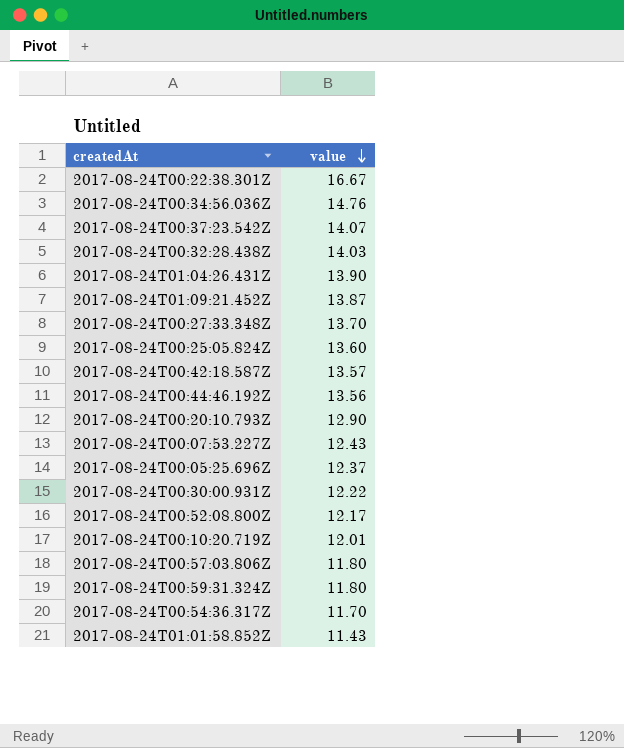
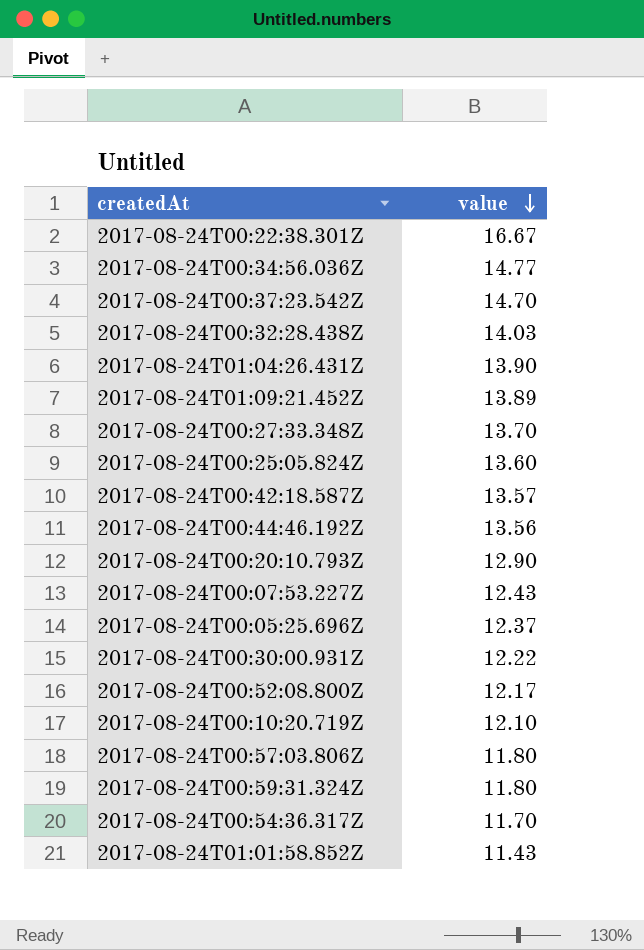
2017-08-24T00:34:56.036Z | value: 14.76 -> 14.77
2017-08-24T00:37:23.542Z | value: 14.07 -> 14.70
2017-08-24T01:09:21.452Z | value: 13.87 -> 13.89
2017-08-24T00:10:20.719Z | value: 12.01 -> 12.10

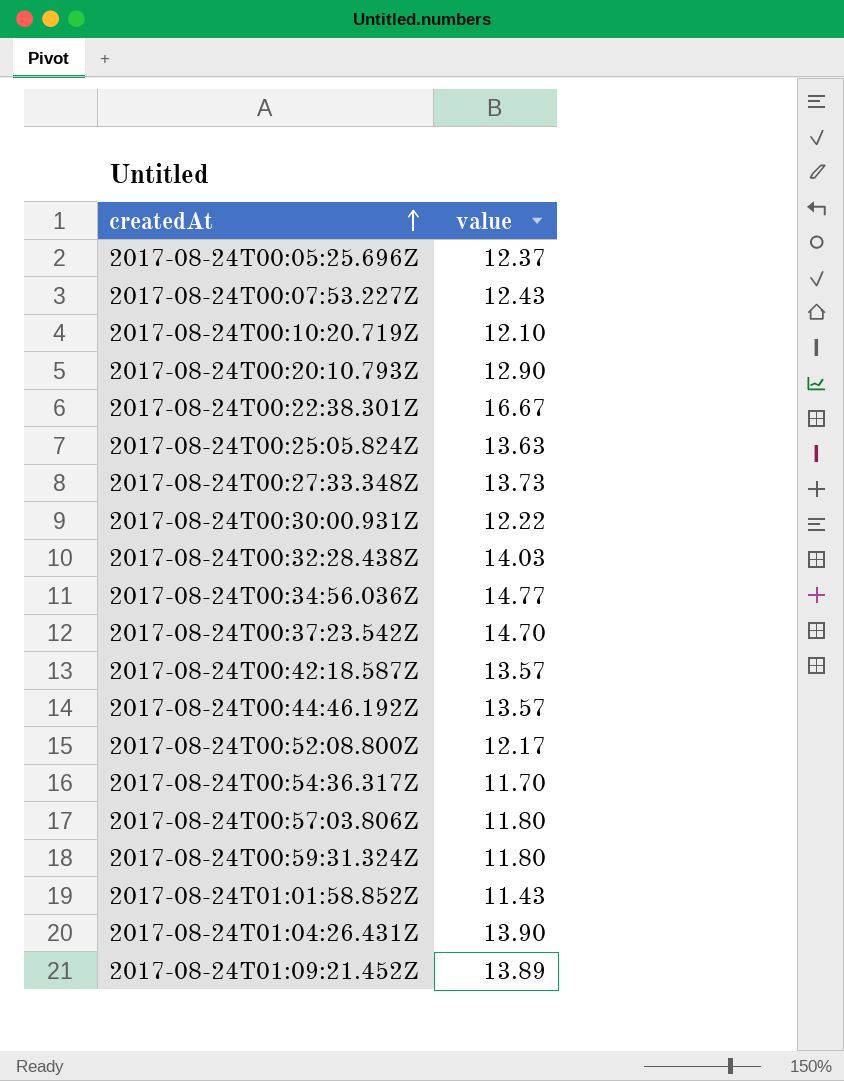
row order: value descending -> createdAt ascending
2017-08-24T00:25:05.824Z | value: 13.60 -> 13.63
2017-08-24T00:27:33.348Z | value: 13.70 -> 13.73
2017-08-24T00:44:46.192Z | value: 13.56 -> 13.57

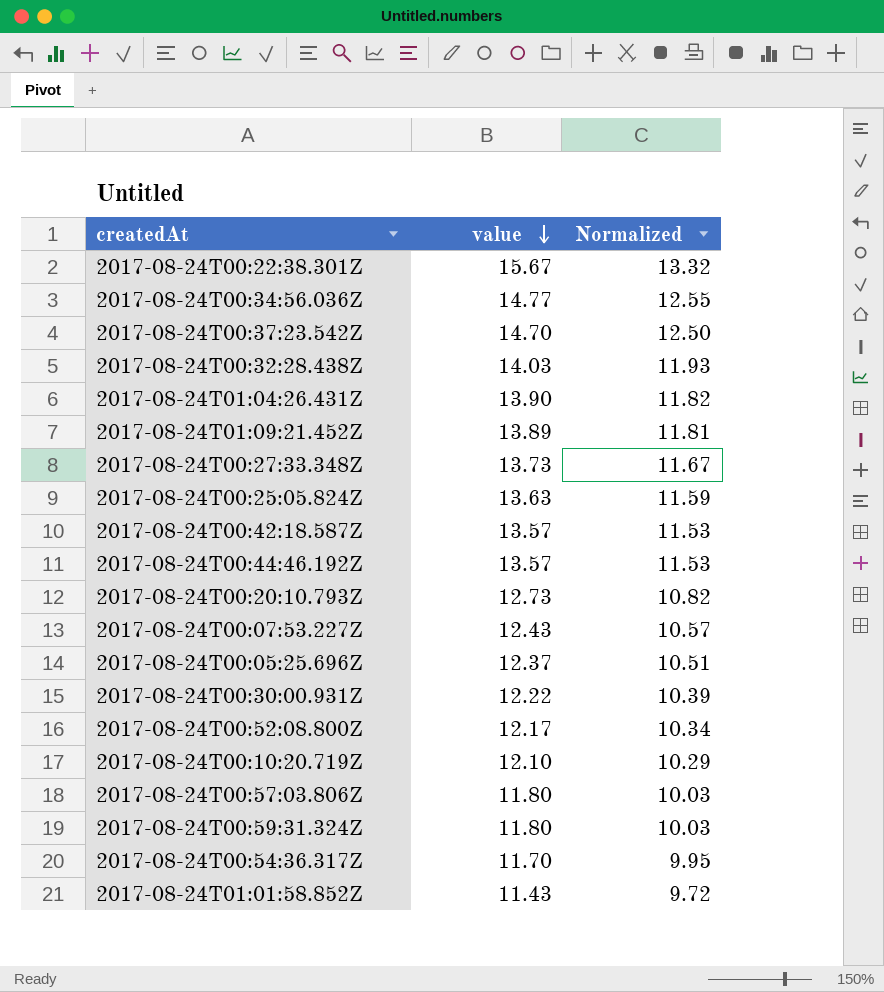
row order: createdAt ascending -> value descending
column Normalized | formula: none -> [value] * 0.85
2017-08-24T00:22:38.301Z | value: 16.67 -> 15.67
2017-08-24T00:20:10.793Z | value: 12.90 -> 12.73

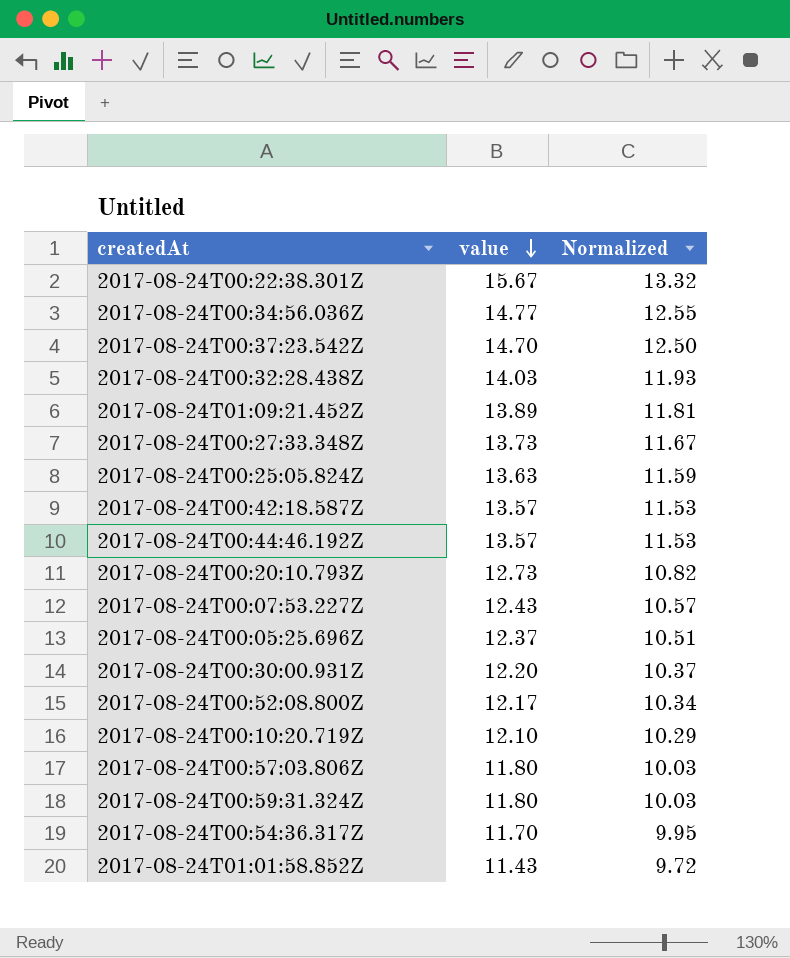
row 2017-08-24T01:04:26.431Z: 13.90 | 11.82 -> none
2017-08-24T00:30:00.931Z | value: 12.22 -> 12.20
2017-08-24T00:30:00.931Z | Normalized: 10.39 -> 10.37

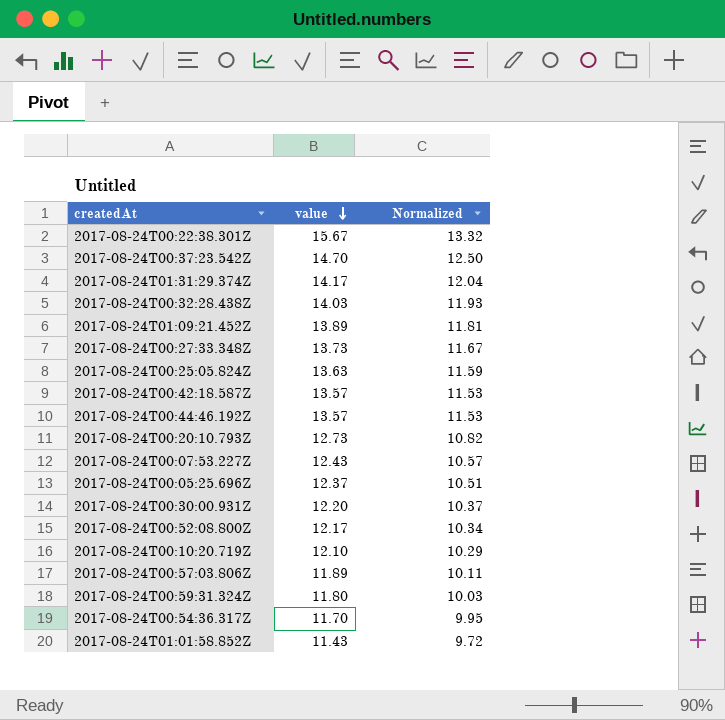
row 2017-08-24T00:34:56.036Z: 14.77 | 12.55 -> none
row 2017-08-24T01:31:29.374Z: none -> 14.17 | 12.04
2017-08-24T00:57:03.806Z | value: 11.80 -> 11.89
2017-08-24T00:57:03.806Z | Normalized: 10.03 -> 10.11

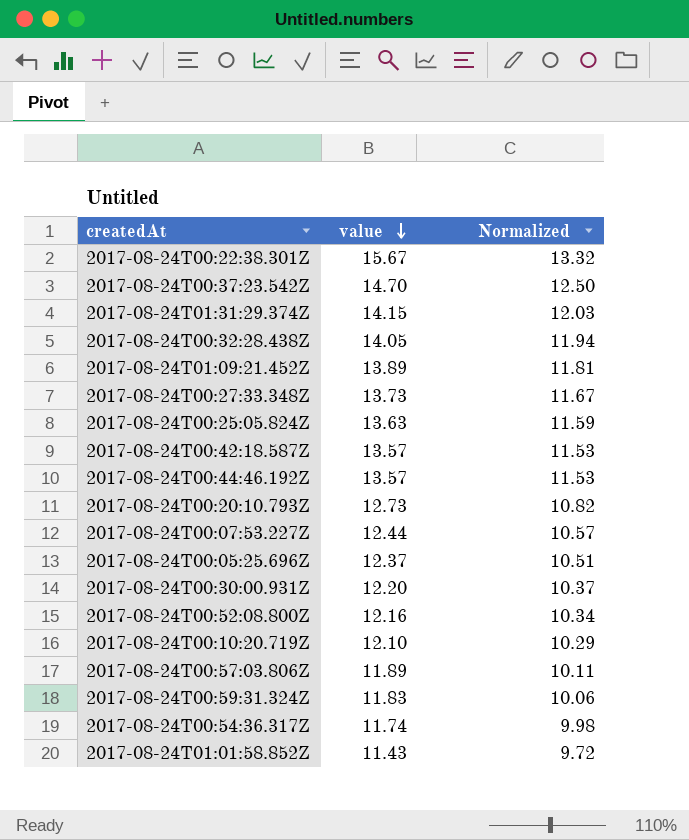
2017-08-24T01:31:29.374Z | value: 14.17 -> 14.15
2017-08-24T01:31:29.374Z | Normalized: 12.04 -> 12.03
2017-08-24T00:32:28.438Z | value: 14.03 -> 14.05
2017-08-24T00:32:28.438Z | Normalized: 11.93 -> 11.94
2017-08-24T00:07:53.227Z | value: 12.43 -> 12.44
2017-08-24T00:52:08.800Z | value: 12.17 -> 12.16
2017-08-24T00:59:31.324Z | value: 11.80 -> 11.83
2017-08-24T00:59:31.324Z | Normalized: 10.03 -> 10.06
2017-08-24T00:54:36.317Z | value: 11.70 -> 11.74
2017-08-24T00:54:36.317Z | Normalized: 9.95 -> 9.98

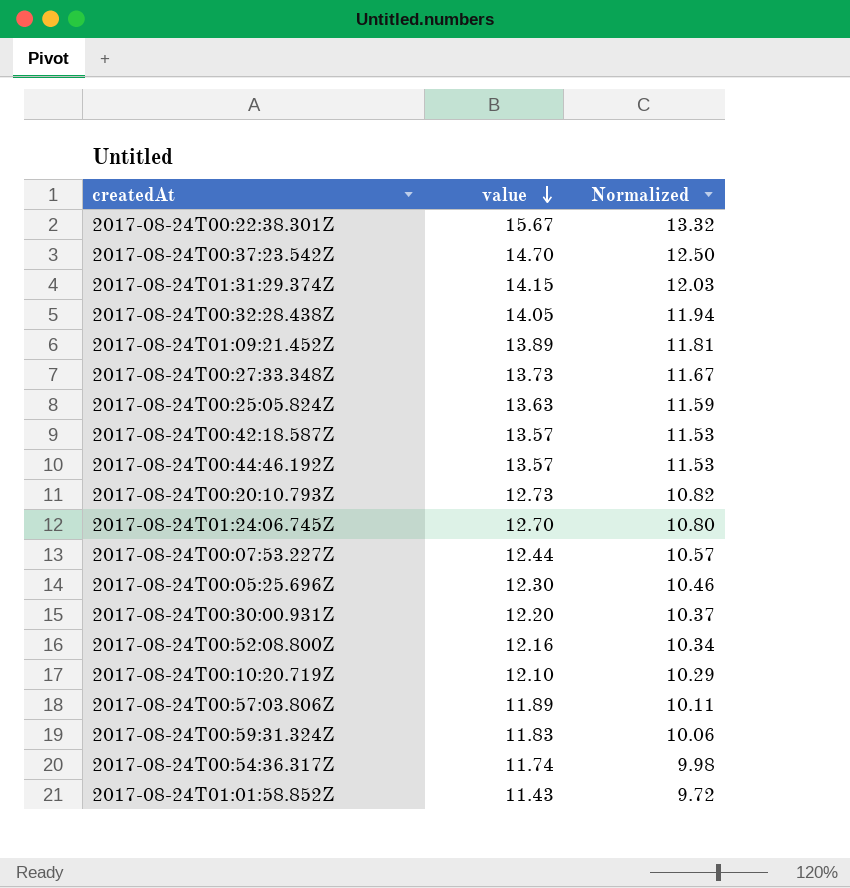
row 2017-08-24T01:24:06.745Z: none -> 12.70 | 10.80
2017-08-24T00:05:25.696Z | value: 12.37 -> 12.30
2017-08-24T00:05:25.696Z | Normalized: 10.51 -> 10.46

